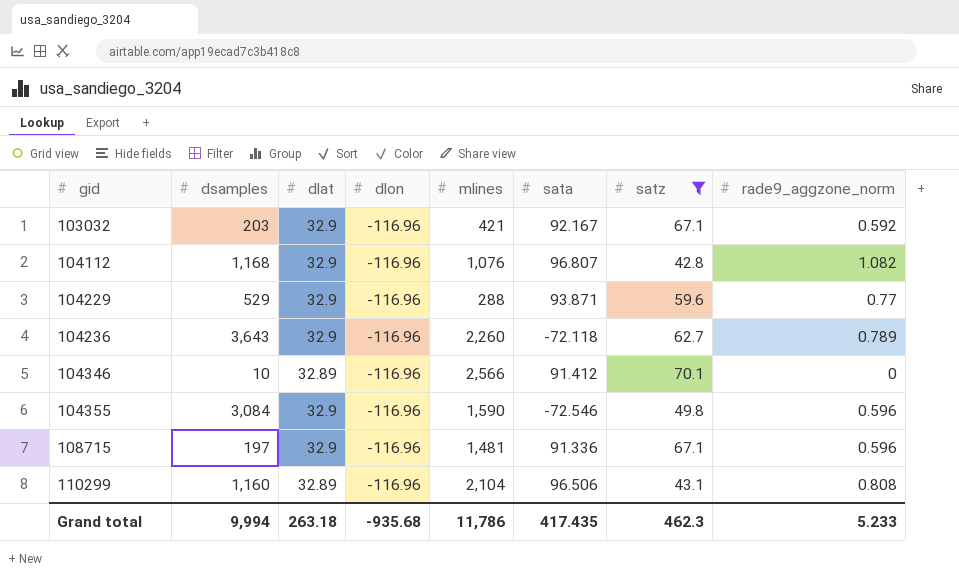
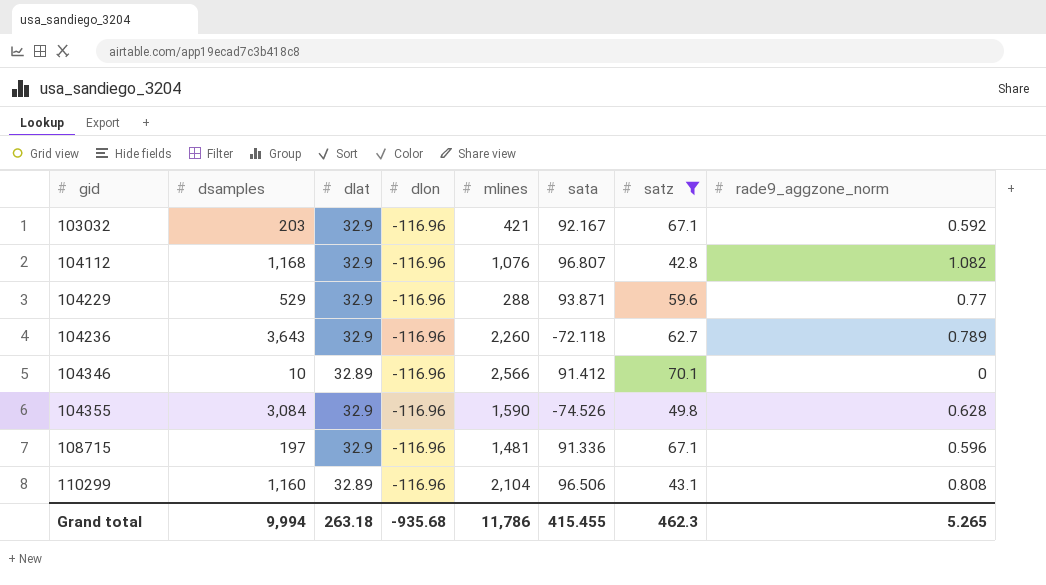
104355 | sata: -72.546 -> -74.526
104355 | rade9_aggzone_norm: 0.596 -> 0.628
Grand total | sata: 417.435 -> 415.455
Grand total | rade9_aggzone_norm: 5.233 -> 5.265

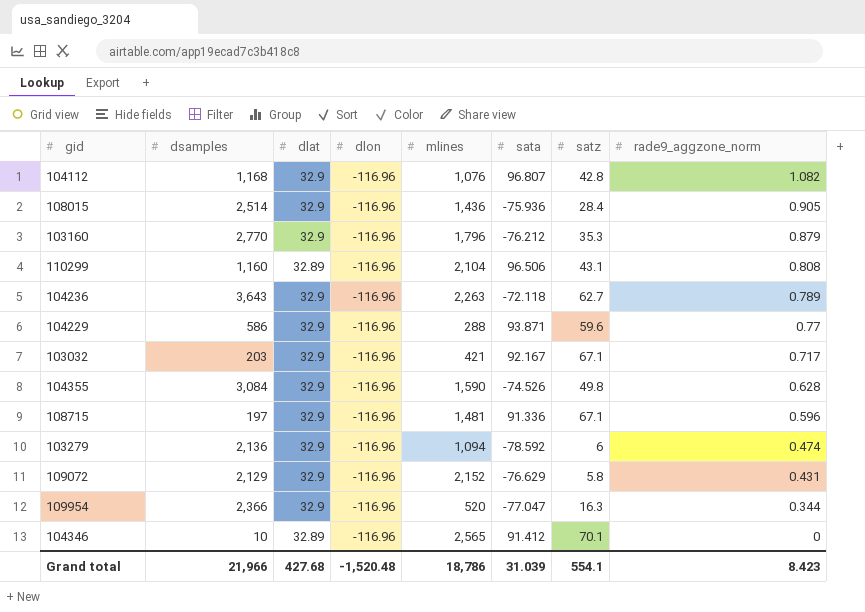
filter: satz >= 42.8 -> none
row order: gid ascending -> rade9_aggzone_norm descending
104236 | mlines: 2,260 -> 2,263
104229 | dsamples: 529 -> 586
103032 | rade9_aggzone_norm: 0.592 -> 0.717
104346 | mlines: 2,566 -> 2,565
Grand total | dsamples: 9,994 -> 21,966
Grand total | dlat: 263.18 -> 427.68
Grand total | dlon: -935.68 -> -1,520.48
Grand total | mlines: 11,786 -> 18,786
Grand total | sata: 415.455 -> 31.039
Grand total | satz: 462.3 -> 554.1
Grand total | rade9_aggzone_norm: 5.265 -> 8.423

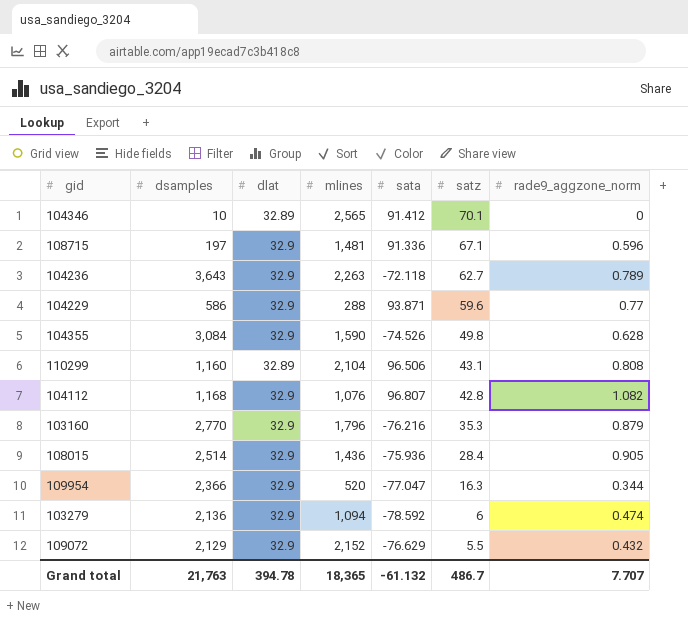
row order: rade9_aggzone_norm descending -> satz descending
column dlon | position: 4 -> none
row 103032: 203 | 32.9 | -116.96 | 421 | 92.167 | 67.1 | 0.717 -> none
103160 | sata: -76.212 -> -76.216
109072 | satz: 5.8 -> 5.5
109072 | rade9_aggzone_norm: 0.431 -> 0.432
Grand total | dsamples: 21,966 -> 21,763
Grand total | dlat: 427.68 -> 394.78
Grand total | mlines: 18,786 -> 18,365
Grand total | sata: 31.039 -> -61.132
Grand total | satz: 554.1 -> 486.7
Grand total | rade9_aggzone_norm: 8.423 -> 7.707

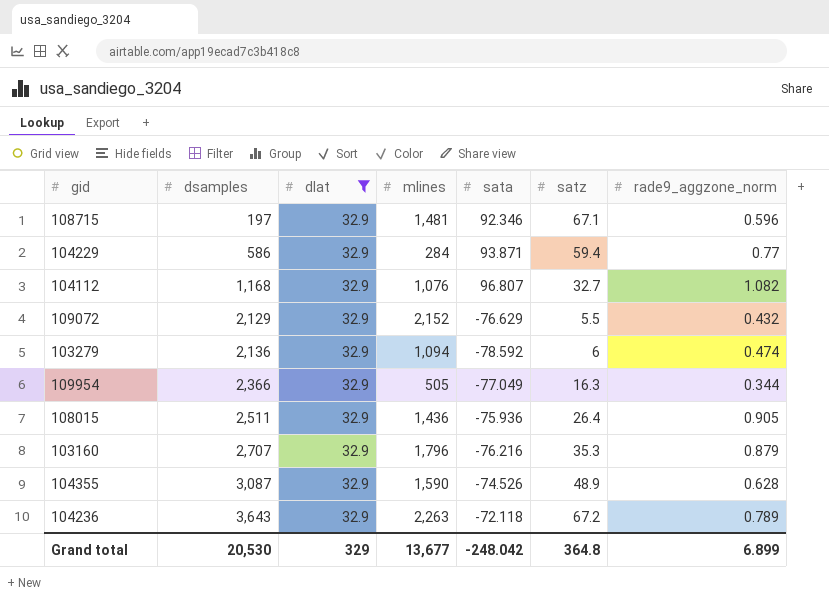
filter: none -> dlat = 32.9
row order: satz descending -> dsamples ascending
108715 | sata: 91.336 -> 92.346
104229 | mlines: 288 -> 284
104229 | satz: 59.6 -> 59.4
104112 | satz: 42.8 -> 32.7
109954 | mlines: 520 -> 505
109954 | sata: -77.047 -> -77.049
108015 | dsamples: 2,514 -> 2,511
108015 | satz: 28.4 -> 26.4
103160 | dsamples: 2,770 -> 2,707
104355 | dsamples: 3,084 -> 3,087
104355 | satz: 49.8 -> 48.9
104236 | satz: 62.7 -> 67.2
Grand total | dsamples: 21,763 -> 20,530
Grand total | dlat: 394.78 -> 329
Grand total | mlines: 18,365 -> 13,677
Grand total | sata: -61.132 -> -248.042
Grand total | satz: 486.7 -> 364.8
Grand total | rade9_aggzone_norm: 7.707 -> 6.899

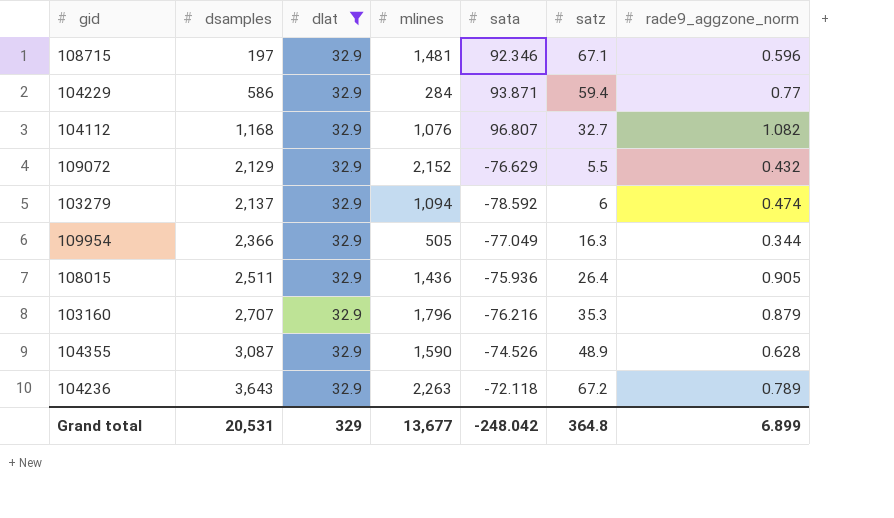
103279 | dsamples: 2,136 -> 2,137
Grand total | dsamples: 20,530 -> 20,531

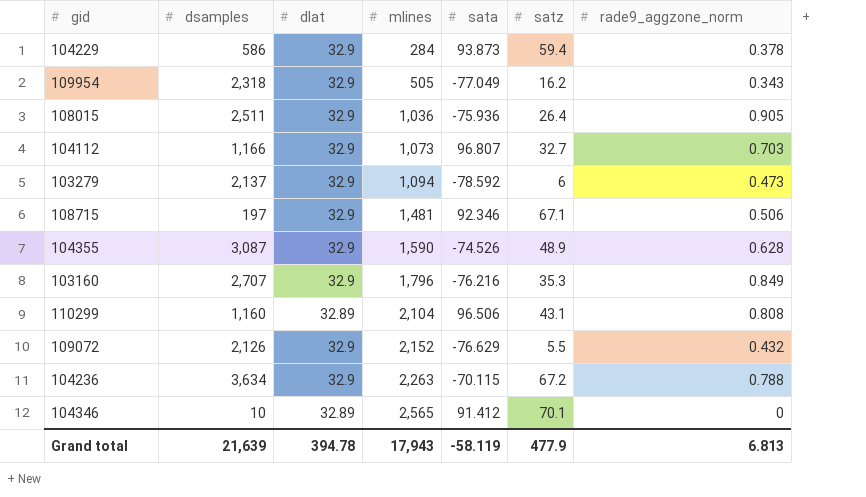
filter: dlat = 32.9 -> none
row order: dsamples ascending -> mlines ascending
104229 | sata: 93.871 -> 93.873
104229 | rade9_aggzone_norm: 0.77 -> 0.378
109954 | dsamples: 2,366 -> 2,318
109954 | satz: 16.3 -> 16.2
109954 | rade9_aggzone_norm: 0.344 -> 0.343
108015 | mlines: 1,436 -> 1,036
104112 | dsamples: 1,168 -> 1,166
104112 | mlines: 1,076 -> 1,073
104112 | rade9_aggzone_norm: 1.082 -> 0.703
103279 | rade9_aggzone_norm: 0.474 -> 0.473
108715 | rade9_aggzone_norm: 0.596 -> 0.506
103160 | rade9_aggzone_norm: 0.879 -> 0.849
109072 | dsamples: 2,129 -> 2,126
104236 | dsamples: 3,643 -> 3,634
104236 | sata: -72.118 -> -70.115
104236 | rade9_aggzone_norm: 0.789 -> 0.788
Grand total | dsamples: 20,531 -> 21,639
Grand total | dlat: 329 -> 394.78
Grand total | mlines: 13,677 -> 17,943
Grand total | sata: -248.042 -> -58.119
Grand total | satz: 364.8 -> 477.9
Grand total | rade9_aggzone_norm: 6.899 -> 6.813

